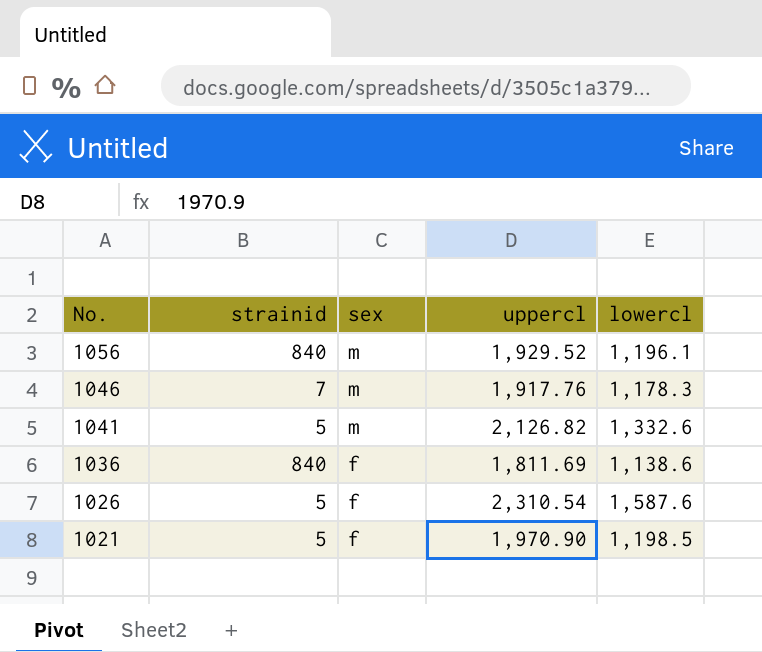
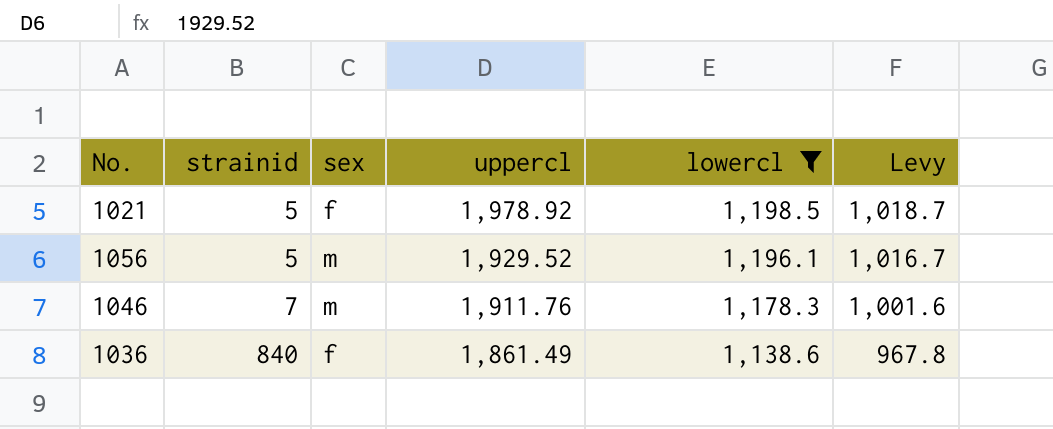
filter: none -> lowercl <= 1,198.5
row order: No. descending -> strainid ascending
column Levy | formula: none -> [lowercl] * 0.85
1021 | uppercl: 1,970.90 -> 1,978.92
1056 | strainid: 840 -> 5
1046 | uppercl: 1,917.76 -> 1,911.76
1036 | uppercl: 1,811.69 -> 1,861.49

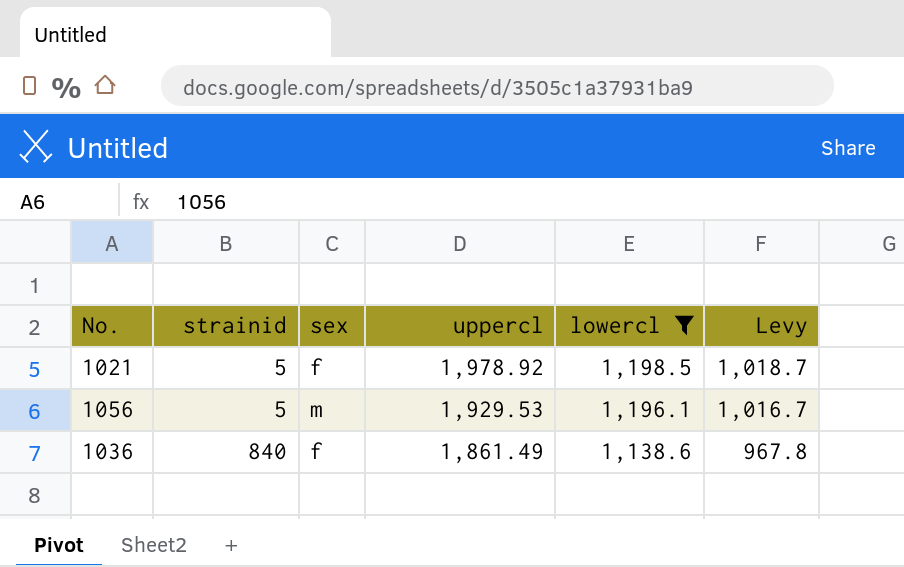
row 1046: 7 | m | 1,911.76 | 1,178.3 | 1,001.6 -> none
1056 | uppercl: 1,929.52 -> 1,929.53

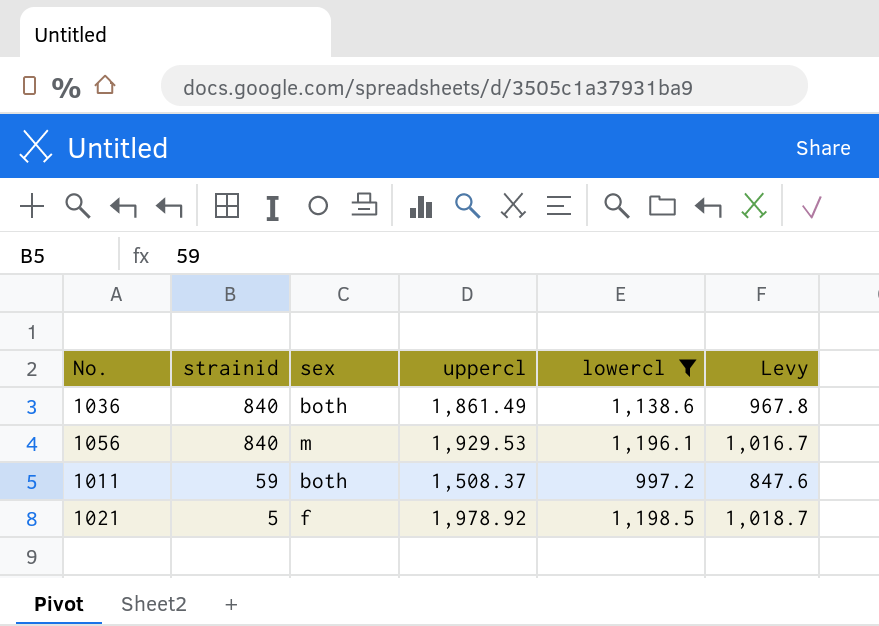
row order: strainid ascending -> strainid descending
1036 | sex: f -> both
1056 | strainid: 5 -> 840
row 1011: none -> 59 | both | 1,508.37 | 997.2 | 847.6

